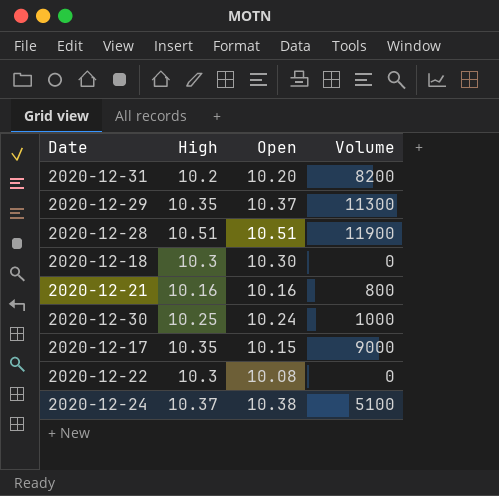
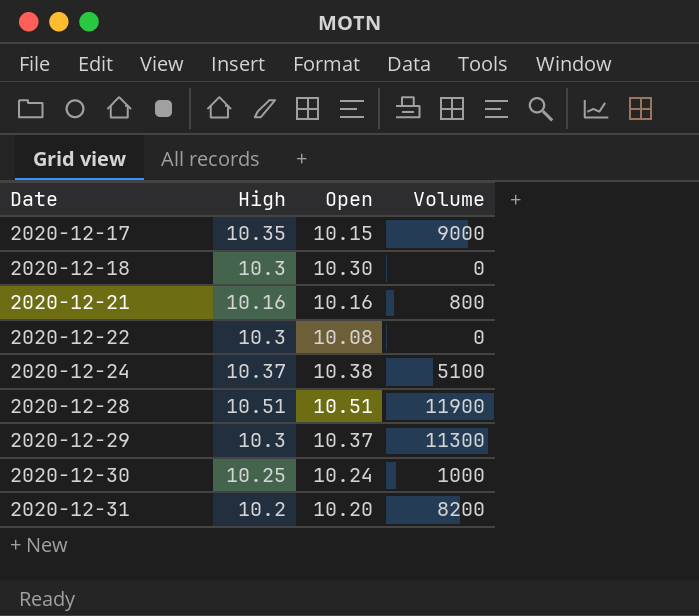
row order: none -> Date ascending
2020-12-29 | High: 10.35 -> 10.3

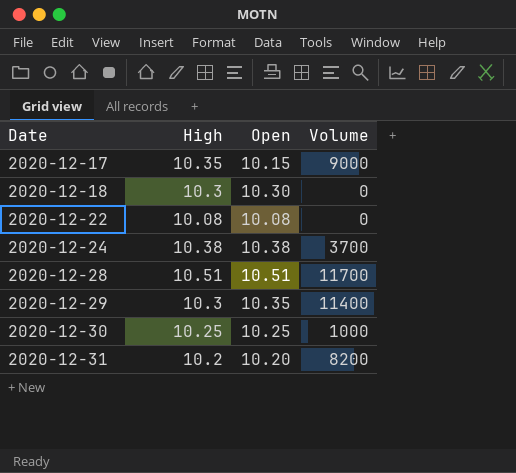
row 2020-12-21: 10.16 | 10.16 | 800 -> none
2020-12-22 | High: 10.3 -> 10.08
2020-12-24 | High: 10.37 -> 10.38
2020-12-24 | Volume: 5100 -> 3700
2020-12-28 | Volume: 11900 -> 11700
2020-12-29 | Open: 10.37 -> 10.35
2020-12-29 | Volume: 11300 -> 11400
2020-12-30 | Open: 10.24 -> 10.25

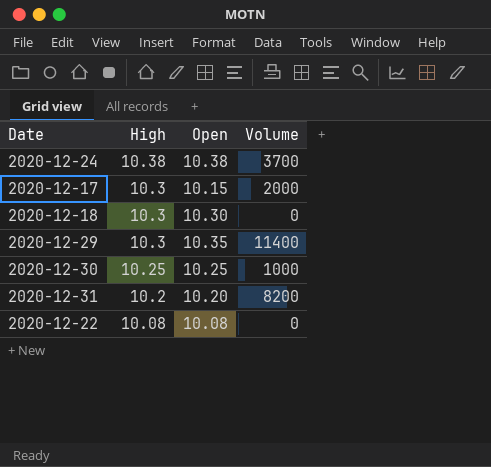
row order: Date ascending -> High descending
row 2020-12-28: 10.51 | 10.51 | 11700 -> none
2020-12-17 | High: 10.35 -> 10.3
2020-12-17 | Volume: 9000 -> 2000

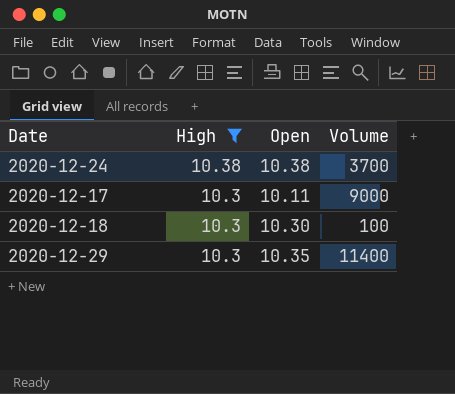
filter: none -> High >= 10.3
2020-12-17 | Open: 10.15 -> 10.11
2020-12-17 | Volume: 2000 -> 9000
2020-12-18 | Volume: 0 -> 100

